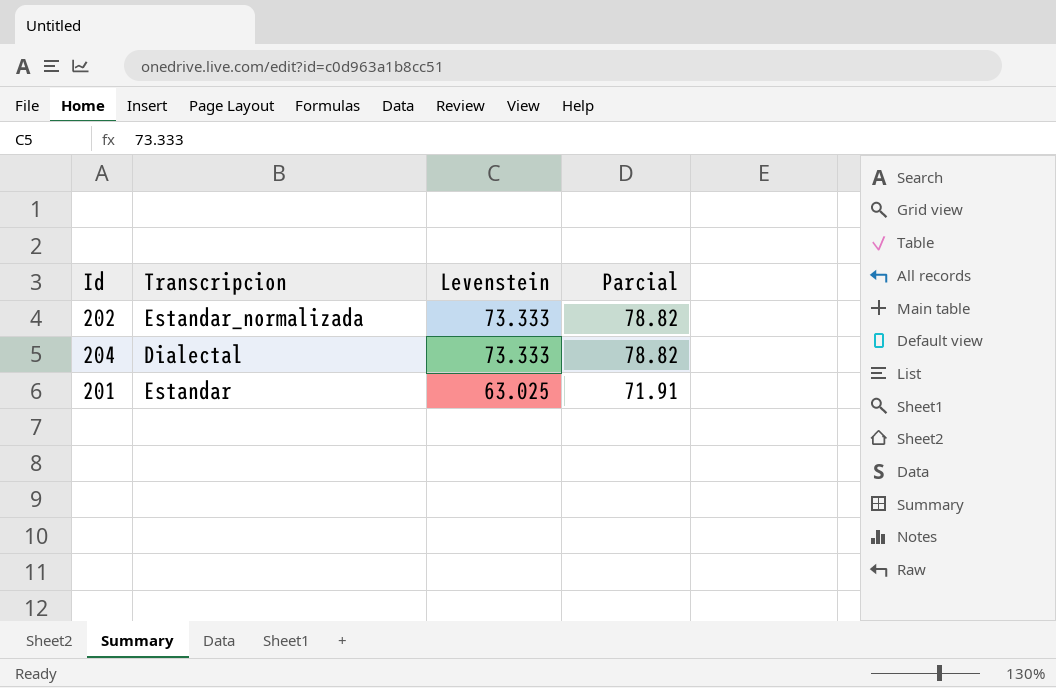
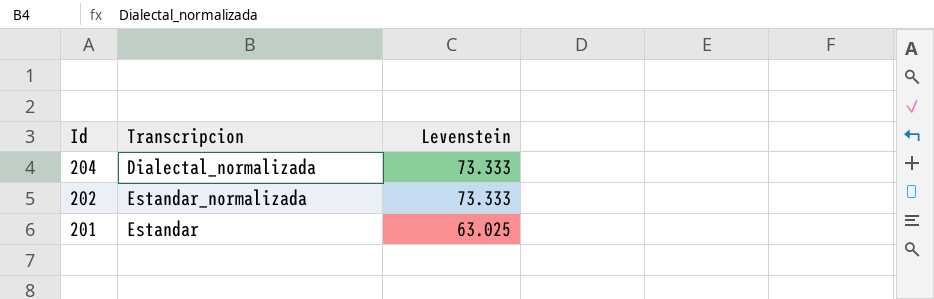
row order: Levenstein descending -> Id descending
column Parcial | position: 4 -> none
204 | Transcripcion: Dialectal -> Dialectal_normalizada

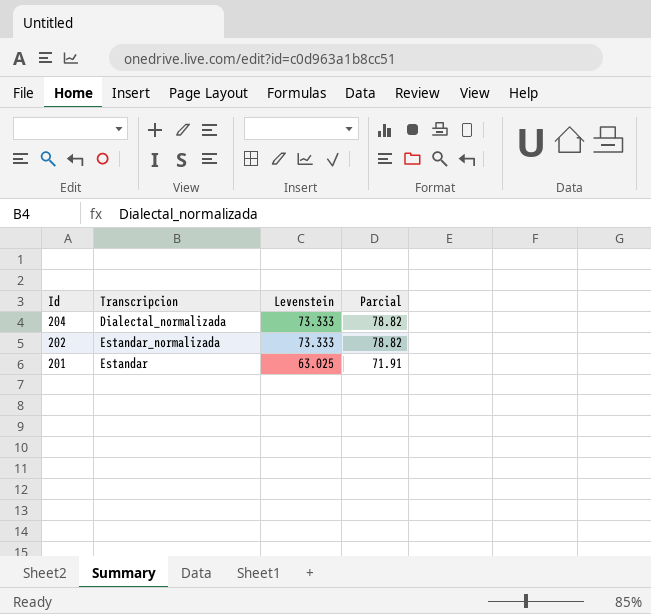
column Parcial | position: none -> 4

